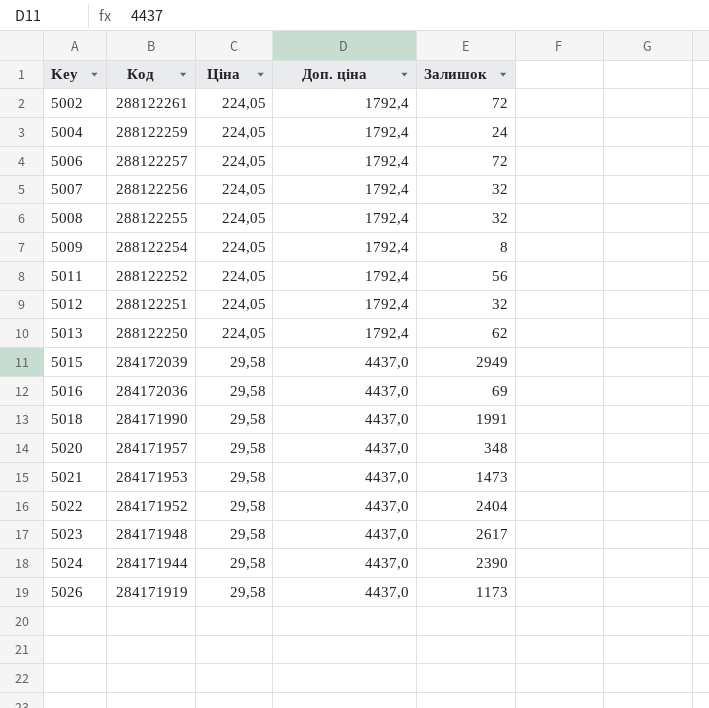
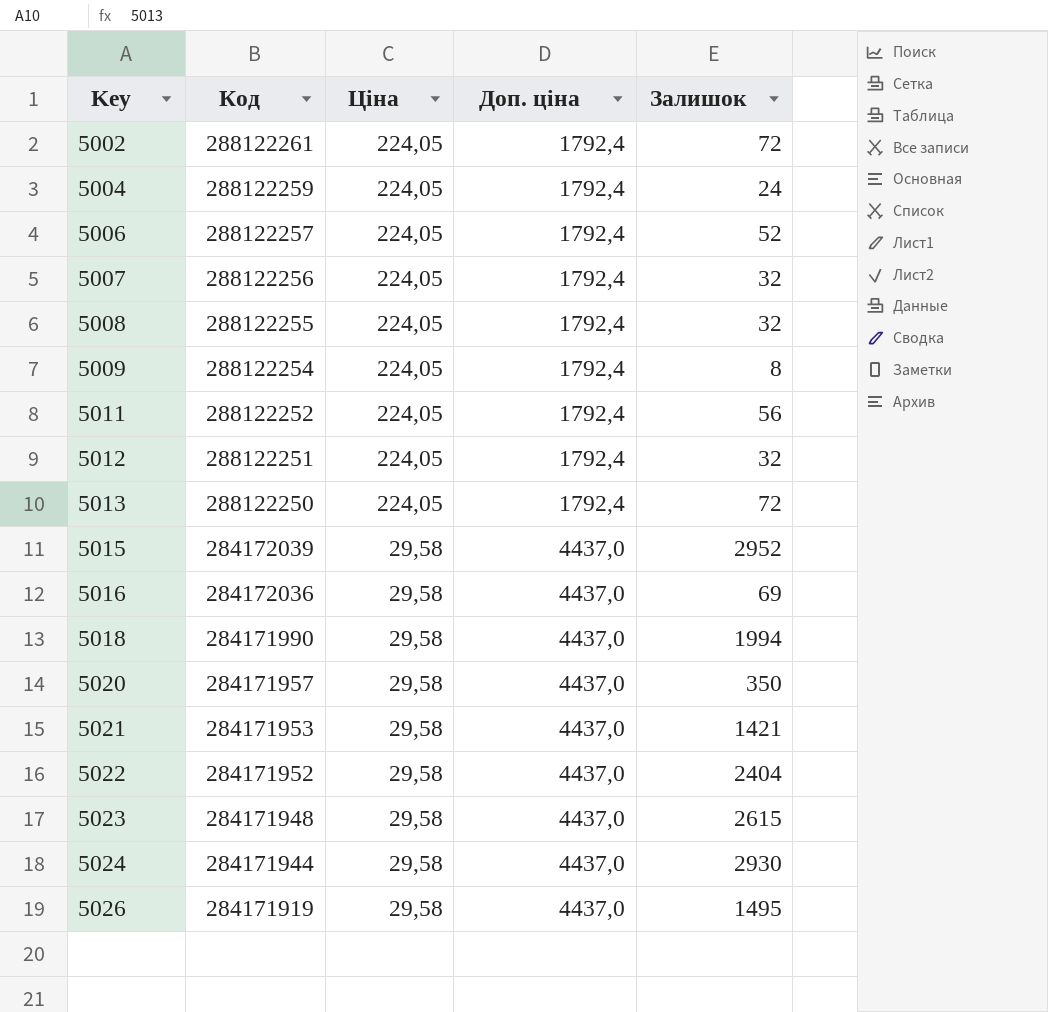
5006 | Залишок: 72 -> 52
5013 | Залишок: 62 -> 72
5015 | Залишок: 2949 -> 2952
5018 | Залишок: 1991 -> 1994
5020 | Залишок: 348 -> 350
5021 | Залишок: 1473 -> 1421
5023 | Залишок: 2617 -> 2615
5024 | Залишок: 2390 -> 2930
5026 | Залишок: 1173 -> 1495

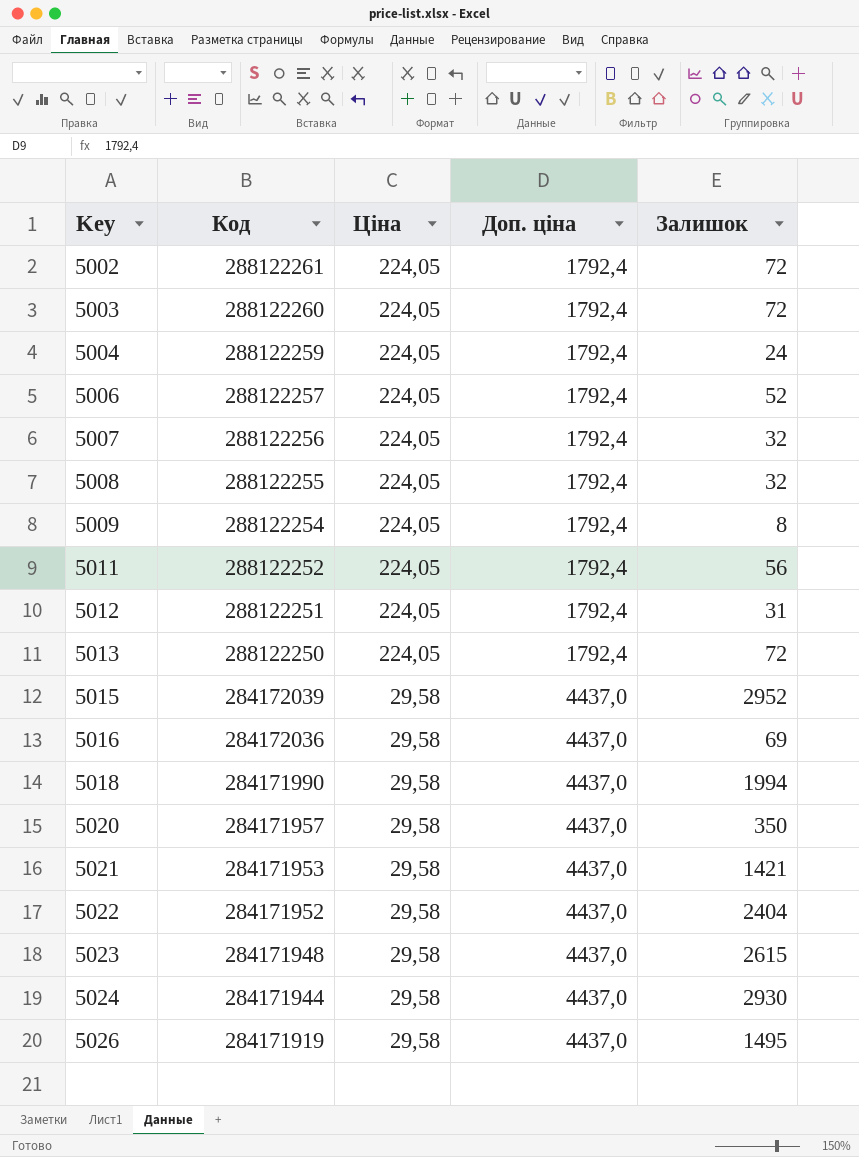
row 5003: none -> 288122260 | 224,05 | 1792,4 | 72
5012 | Залишок: 32 -> 31

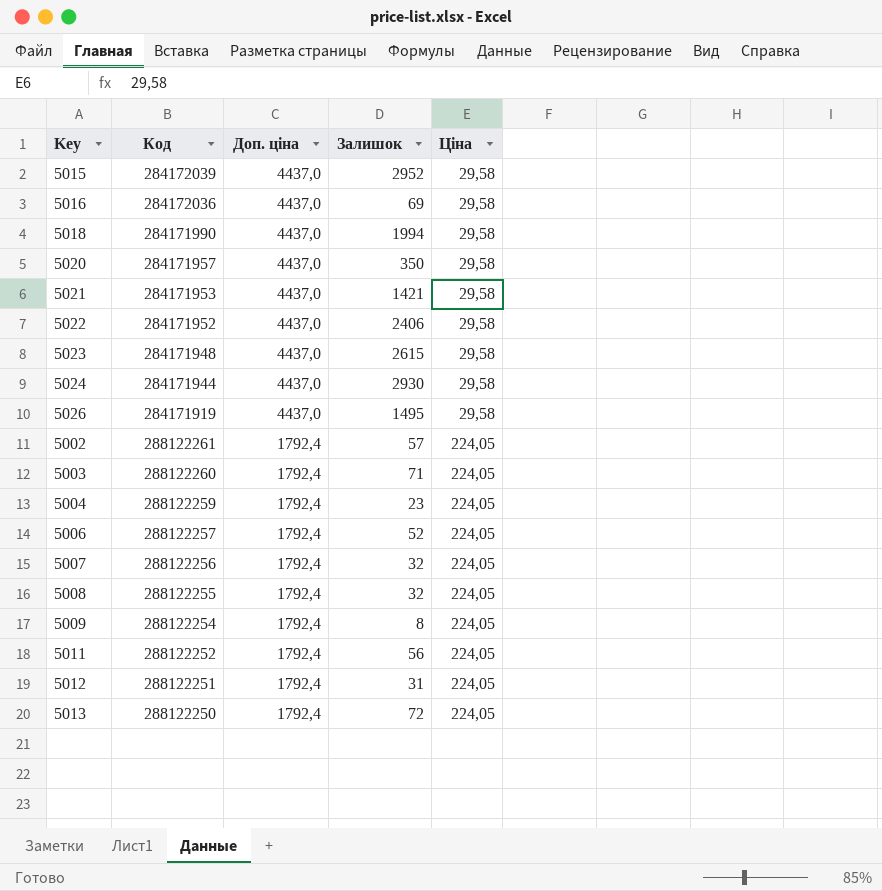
row order: Key ascending -> Доп. ціна descending
column Ціна | position: 3 -> 5
5022 | Залишок: 2404 -> 2406
5002 | Залишок: 72 -> 57
5003 | Залишок: 72 -> 71
5004 | Залишок: 24 -> 23

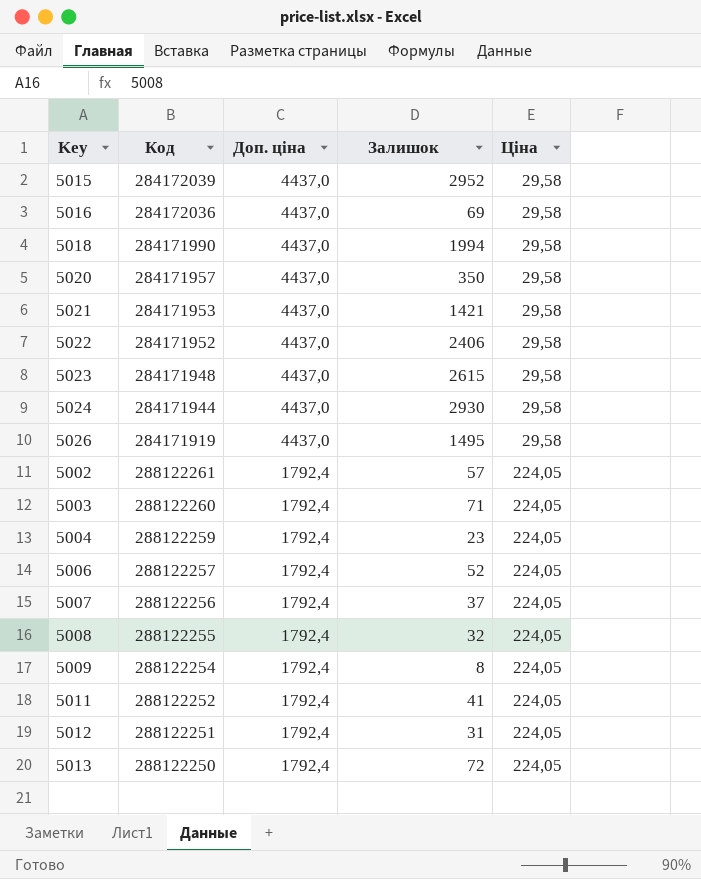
5007 | Залишок: 32 -> 37
5011 | Залишок: 56 -> 41

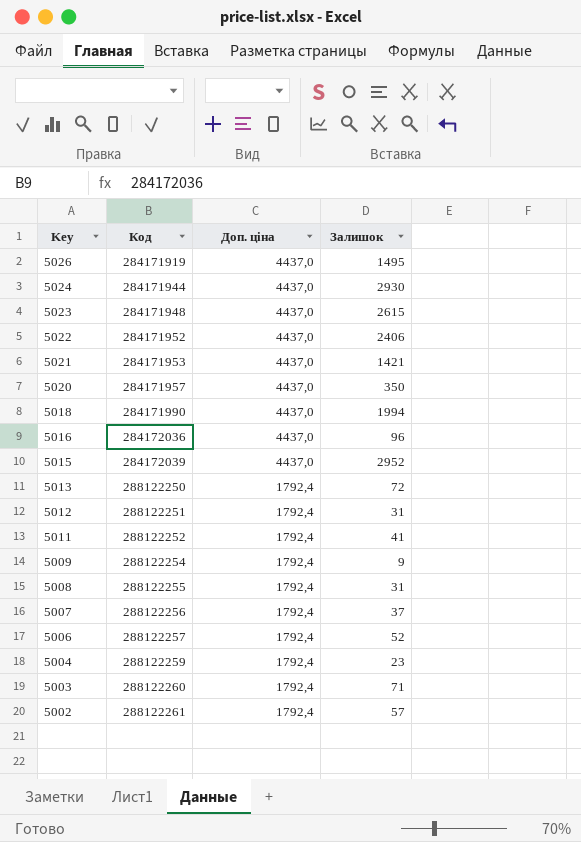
row order: Доп. ціна descending -> Key descending
column Ціна | position: 5 -> none
5016 | Залишок: 69 -> 96
5009 | Залишок: 8 -> 9
5008 | Залишок: 32 -> 31

